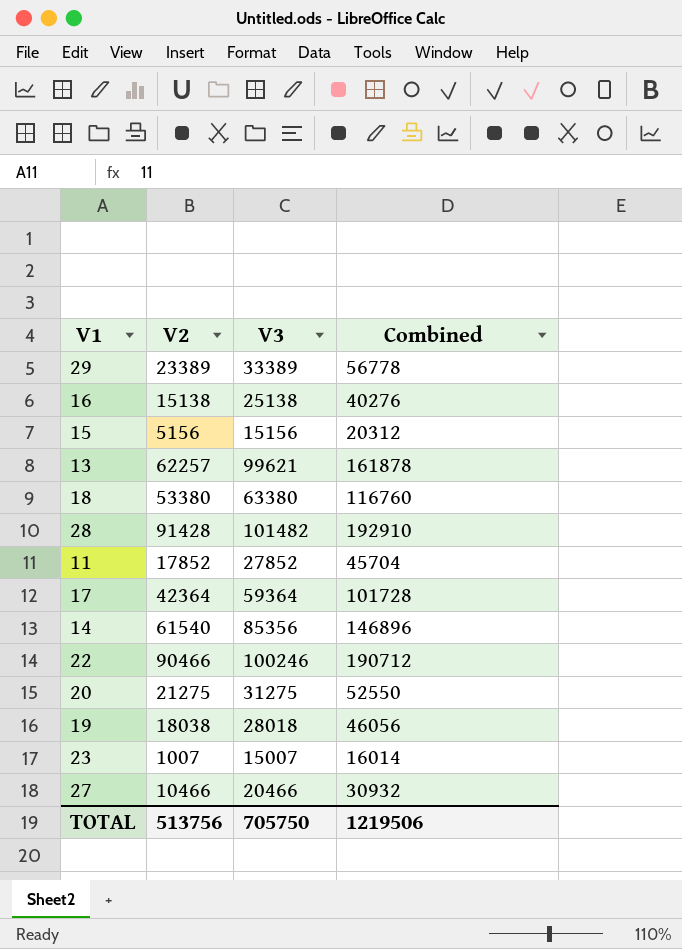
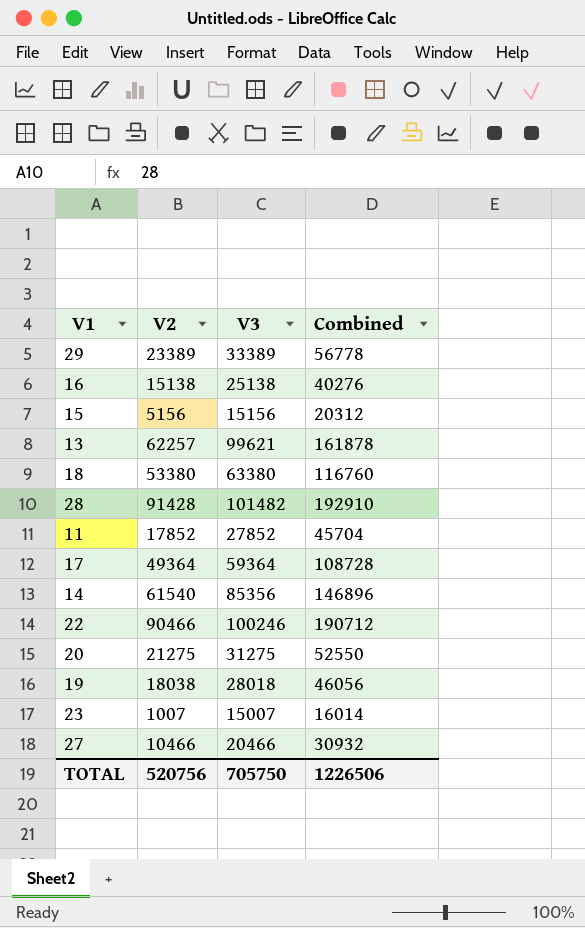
17 | V2: 42364 -> 49364
17 | Combined: 101728 -> 108728
TOTAL | V2: 513756 -> 520756
TOTAL | Combined: 1219506 -> 1226506

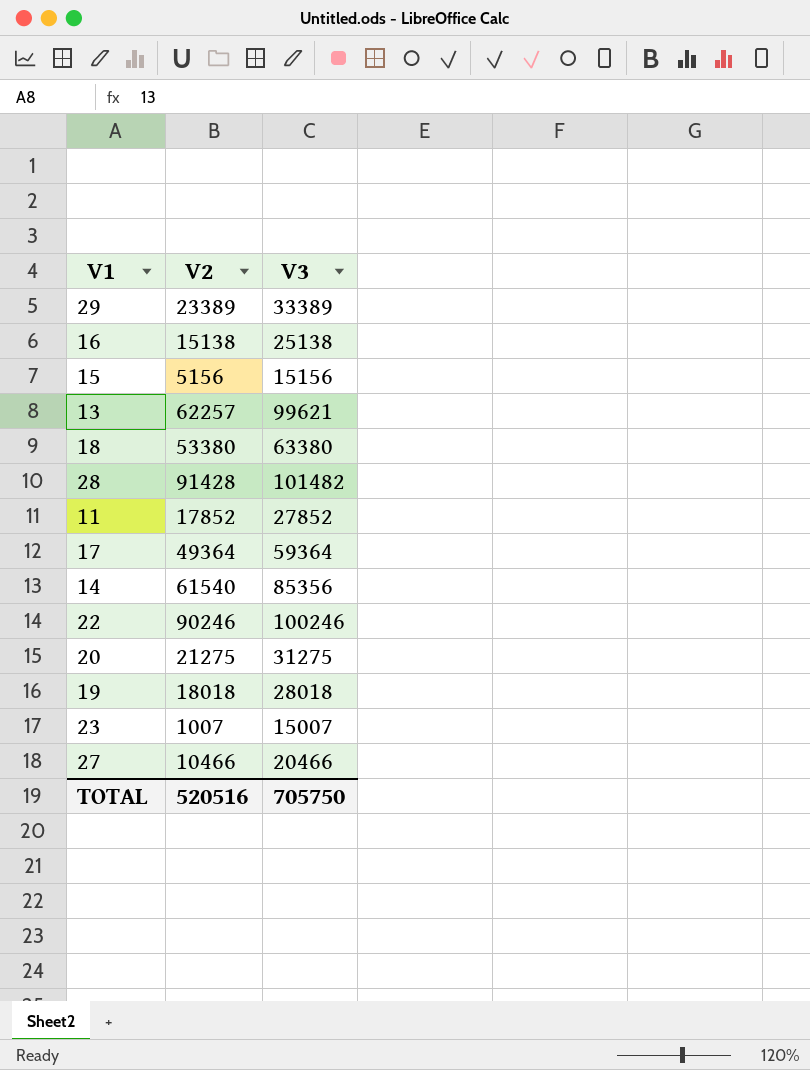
column Combined | formula: [V2] + [V3] -> none
22 | V2: 90466 -> 90246
19 | V2: 18038 -> 18018
TOTAL | V2: 520756 -> 520516

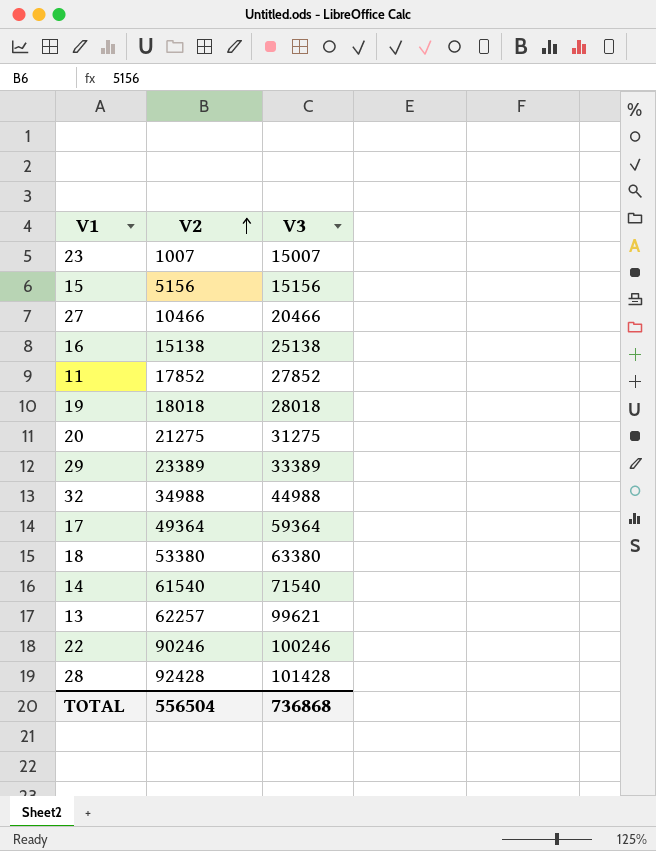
row order: none -> V2 ascending
row 32: none -> 34988 | 44988
14 | V3: 85356 -> 71540
28 | V2: 91428 -> 92428
28 | V3: 101482 -> 101428
TOTAL | V2: 520516 -> 556504
TOTAL | V3: 705750 -> 736868

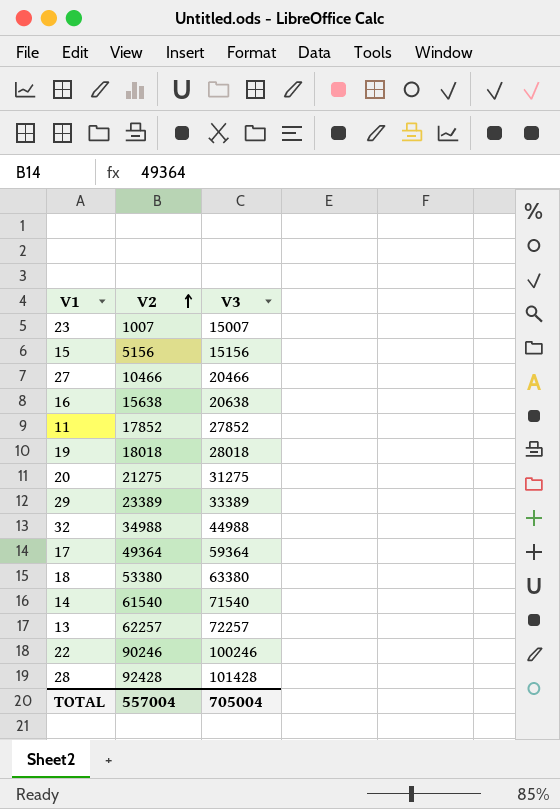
16 | V2: 15138 -> 15638
16 | V3: 25138 -> 20638
13 | V3: 99621 -> 72257
TOTAL | V2: 556504 -> 557004
TOTAL | V3: 736868 -> 705004

